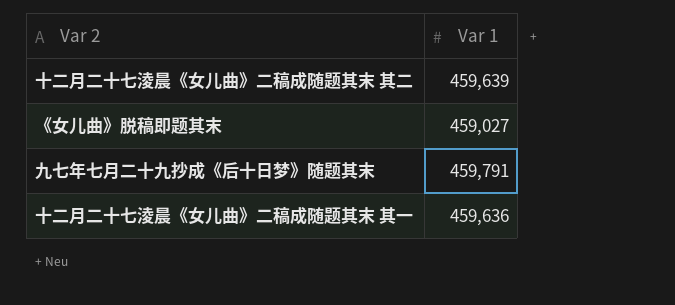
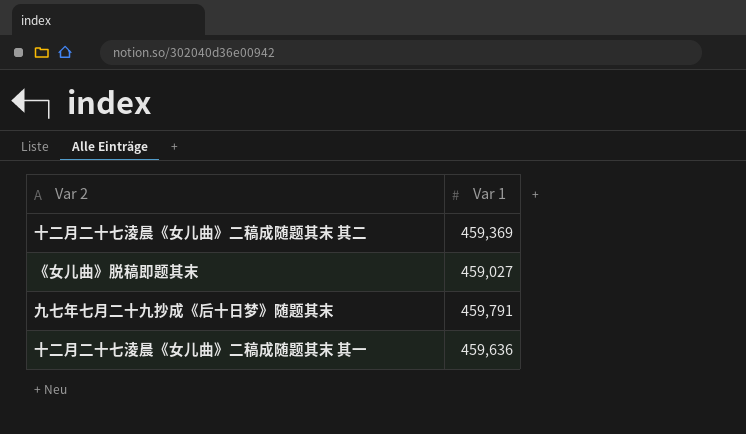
十二月二十七淩晨《女儿曲》二稿成随题其末 其二 | Var 1: 459,639 -> 459,369

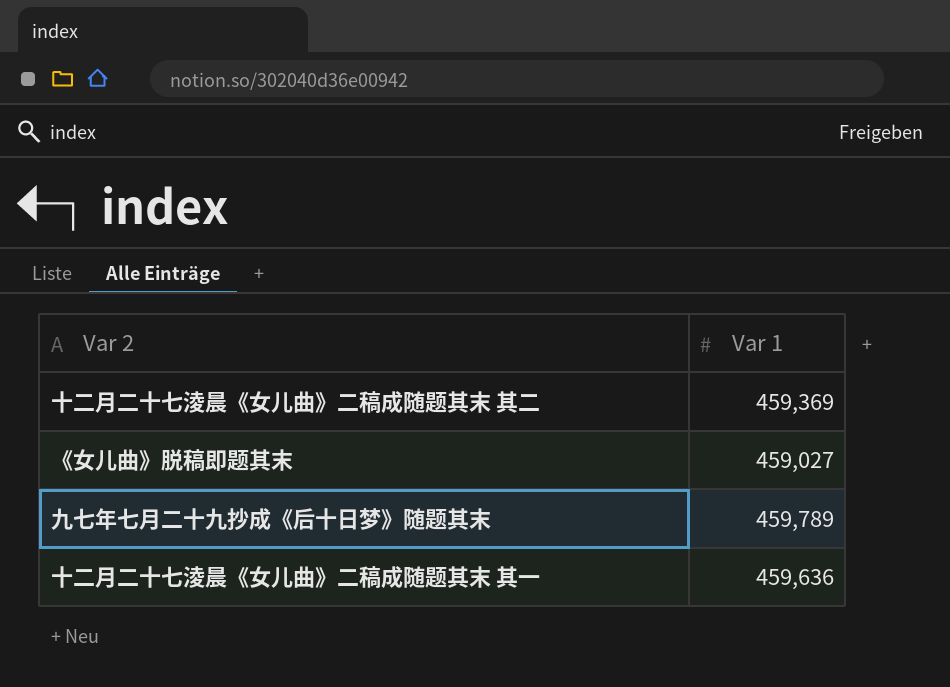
九七年七月二十九抄成《后十日梦》随题其末 | Var 1: 459,791 -> 459,789

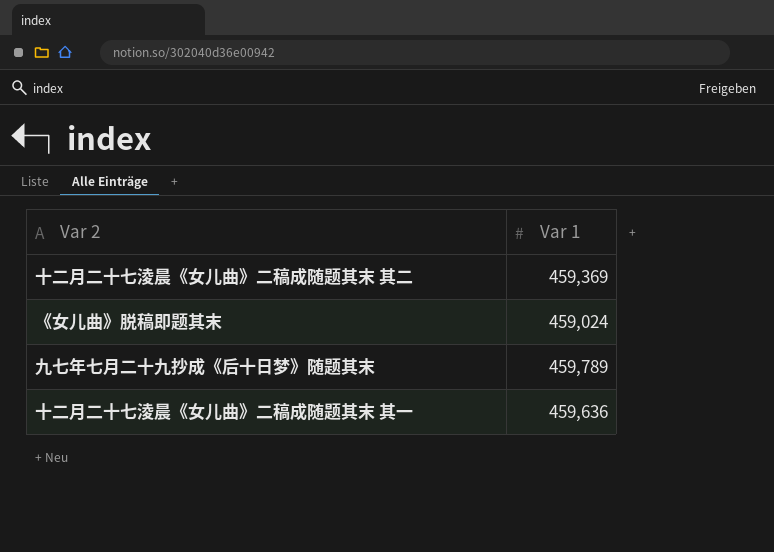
《女儿曲》脱稿即题其末 | Var 1: 459,027 -> 459,024

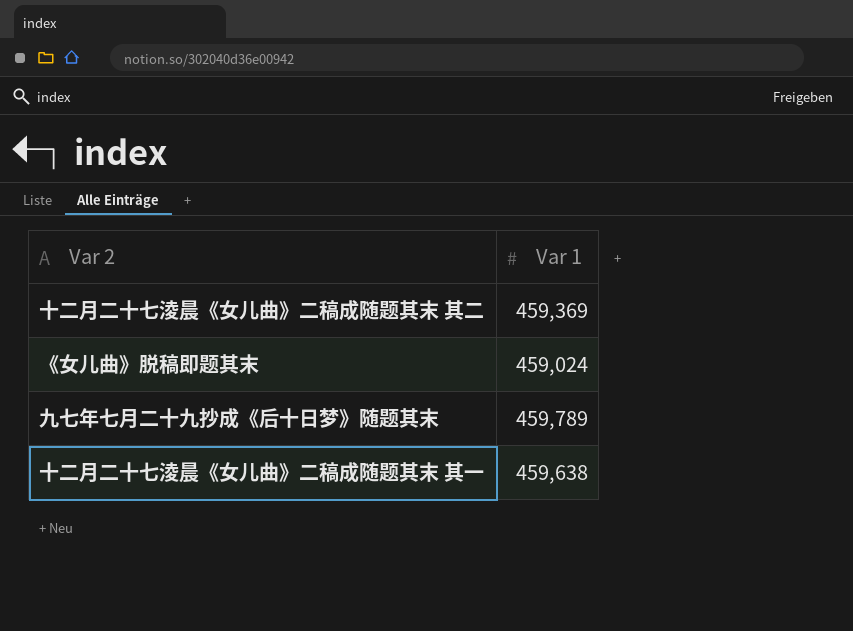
十二月二十七淩晨《女儿曲》二稿成随题其末 其一 | Var 1: 459,636 -> 459,638

